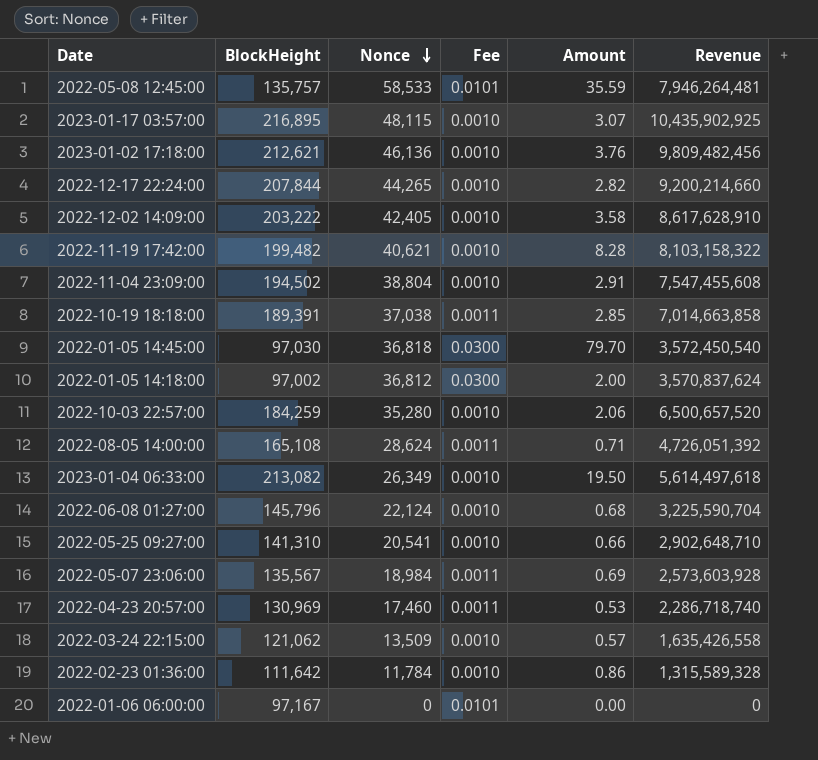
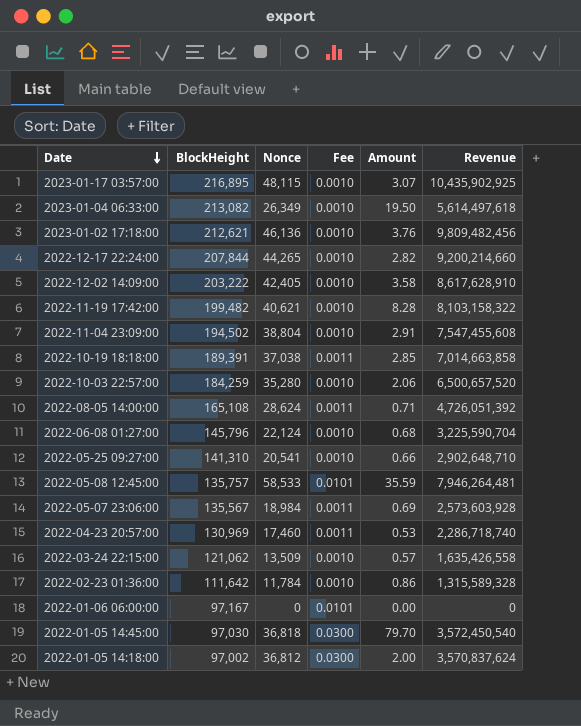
row order: Nonce descending -> Date descending

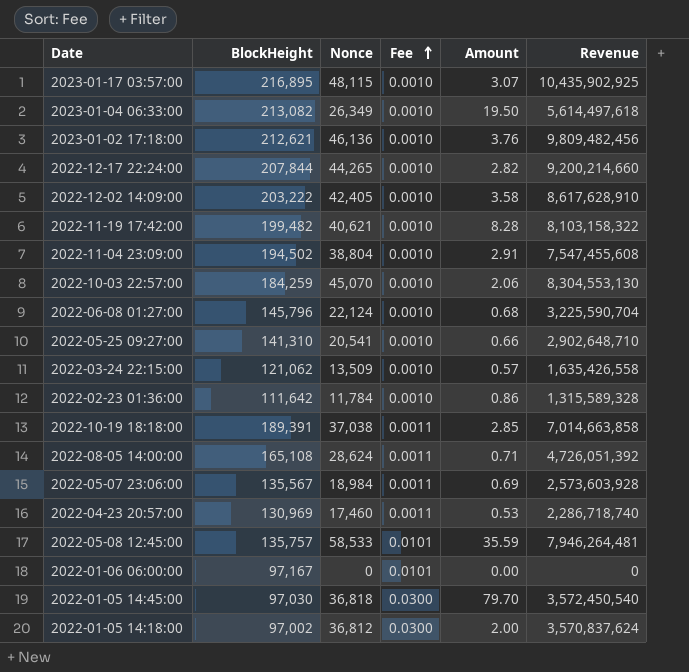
row order: Date descending -> Fee ascending
2022-10-03 22:57:00 | Nonce: 35,280 -> 45,070
2022-10-03 22:57:00 | Revenue: 6,500,657,520 -> 8,304,553,130

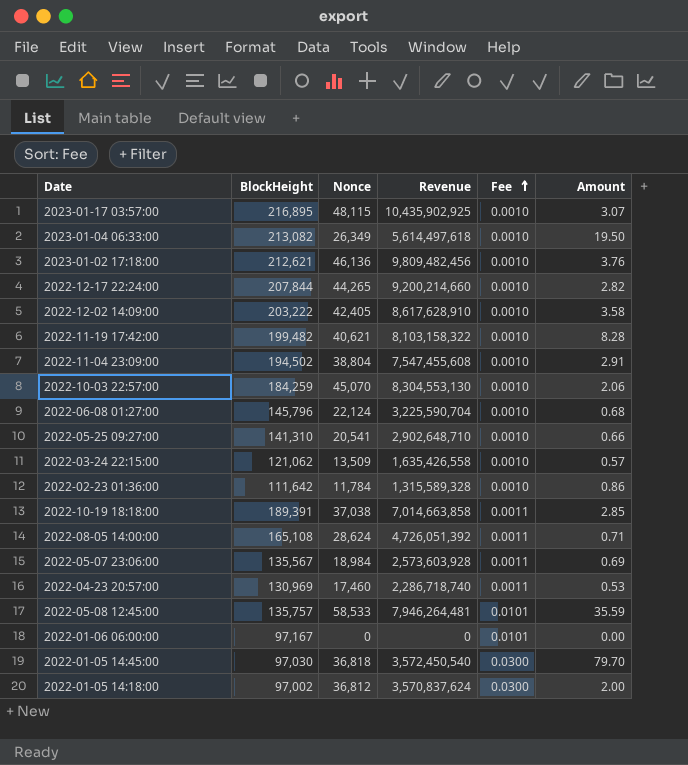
column Revenue | position: 6 -> 4

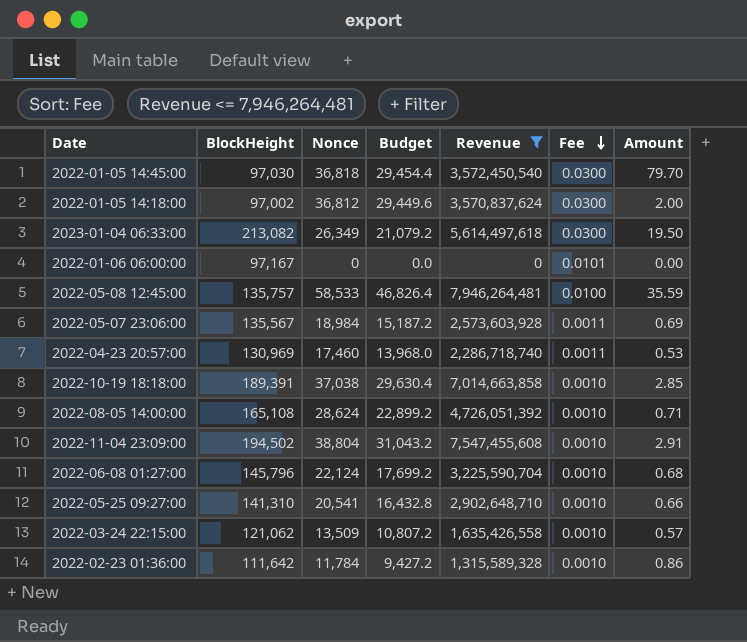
filter: none -> Revenue <= 7,946,264,481
row order: Fee ascending -> Fee descending
column Budget | formula: none -> [Nonce] * 0.8
2023-01-04 06:33:00 | Fee: 0.0010 -> 0.0300
2022-05-08 12:45:00 | Fee: 0.0101 -> 0.0100
2022-10-19 18:18:00 | Fee: 0.0011 -> 0.0010
2022-08-05 14:00:00 | Fee: 0.0011 -> 0.0010

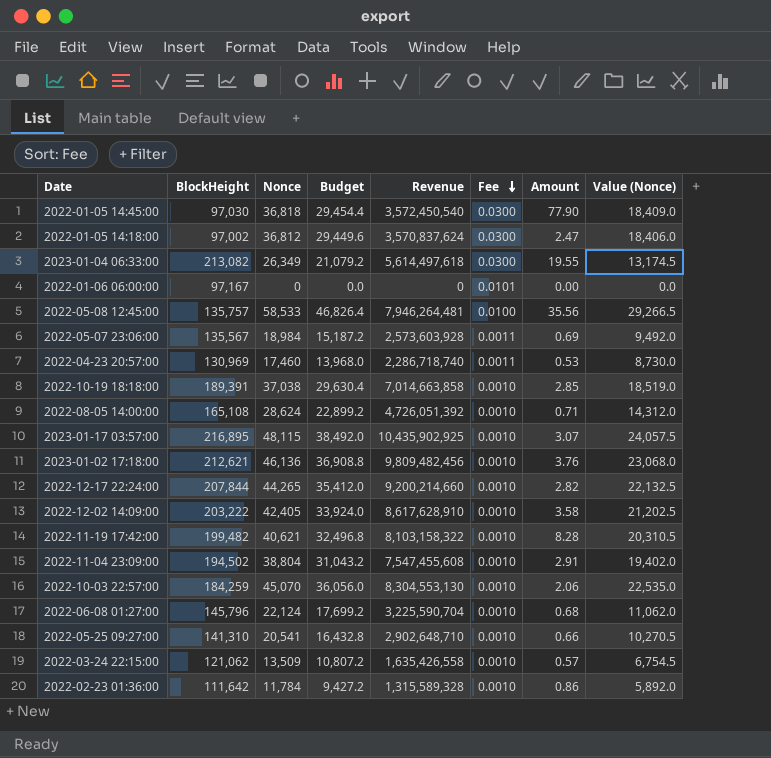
filter: Revenue <= 7,946,264,481 -> none
column Value (Nonce) | formula: none -> [Nonce] * 0.5
2022-01-05 14:45:00 | Amount: 79.70 -> 77.90
2022-01-05 14:18:00 | Amount: 2.00 -> 2.47
2023-01-04 06:33:00 | Amount: 19.50 -> 19.55
2022-05-08 12:45:00 | Amount: 35.59 -> 35.56

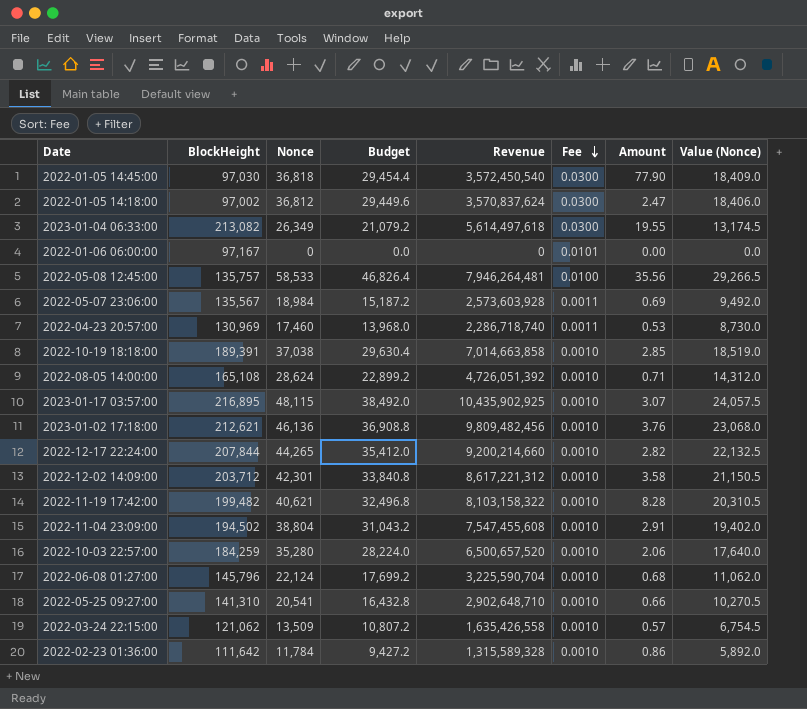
2022-12-02 14:09:00 | BlockHeight: 203,222 -> 203,712
2022-12-02 14:09:00 | Nonce: 42,405 -> 42,301
2022-12-02 14:09:00 | Budget: 33,924.0 -> 33,840.8
2022-12-02 14:09:00 | Revenue: 8,617,628,910 -> 8,617,221,312
2022-12-02 14:09:00 | Value (Nonce): 21,202.5 -> 21,150.5
2022-10-03 22:57:00 | Nonce: 45,070 -> 35,280
2022-10-03 22:57:00 | Budget: 36,056.0 -> 28,224.0
2022-10-03 22:57:00 | Revenue: 8,304,553,130 -> 6,500,657,520
2022-10-03 22:57:00 | Value (Nonce): 22,535.0 -> 17,640.0

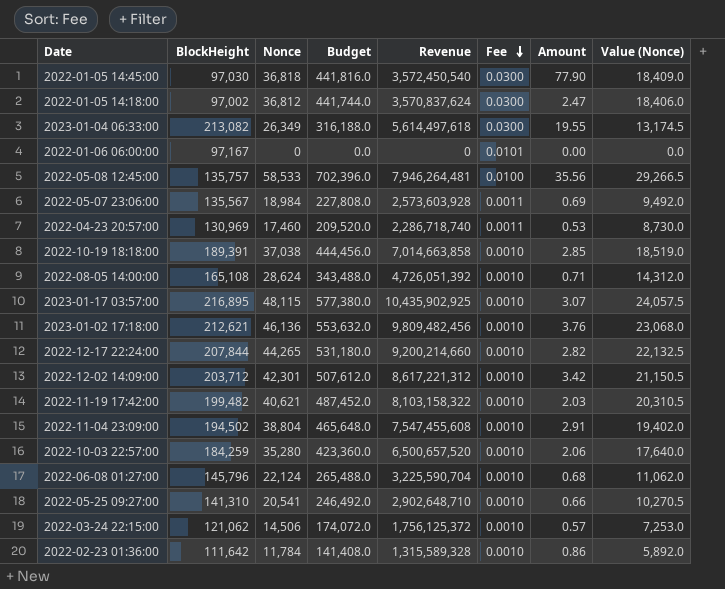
column Budget | formula: [Nonce] * 0.8 -> [Nonce] * 12
2022-12-02 14:09:00 | Amount: 3.58 -> 3.42
2022-11-19 17:42:00 | Amount: 8.28 -> 2.03
2022-03-24 22:15:00 | Nonce: 13,509 -> 14,506
2022-03-24 22:15:00 | Revenue: 1,635,426,558 -> 1,756,125,372
2022-03-24 22:15:00 | Value (Nonce): 6,754.5 -> 7,253.0

